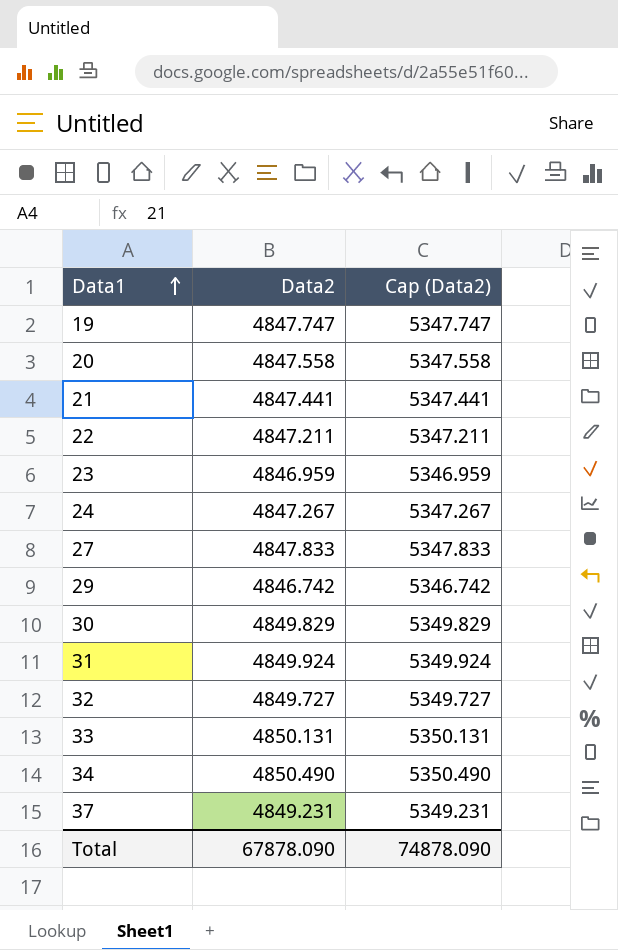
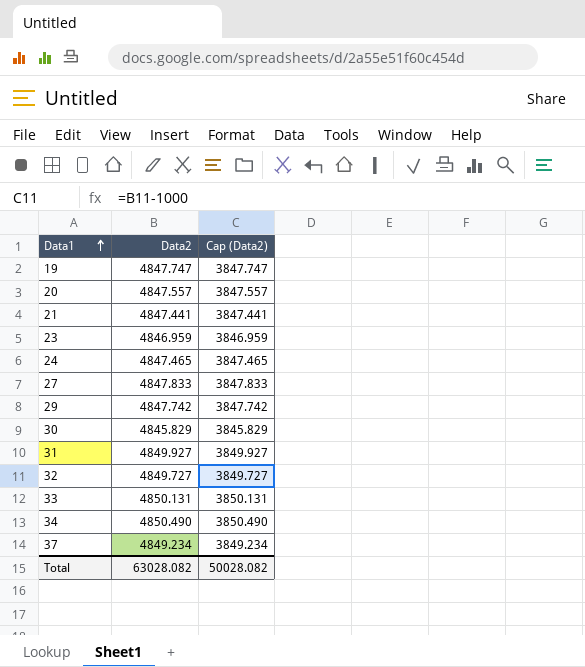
column Cap (Data2) | formula: [Data2] + 500 -> [Data2] - 1000
row 22: 4847.211 | 5347.211 -> none
20 | Data2: 4847.558 -> 4847.557
24 | Data2: 4847.267 -> 4847.465
29 | Data2: 4846.742 -> 4847.742
30 | Data2: 4849.829 -> 4845.829
31 | Data2: 4849.924 -> 4849.927
37 | Data2: 4849.231 -> 4849.234
Total | Data2: 67878.090 -> 63028.082
Total | Cap (Data2): 74878.090 -> 50028.082

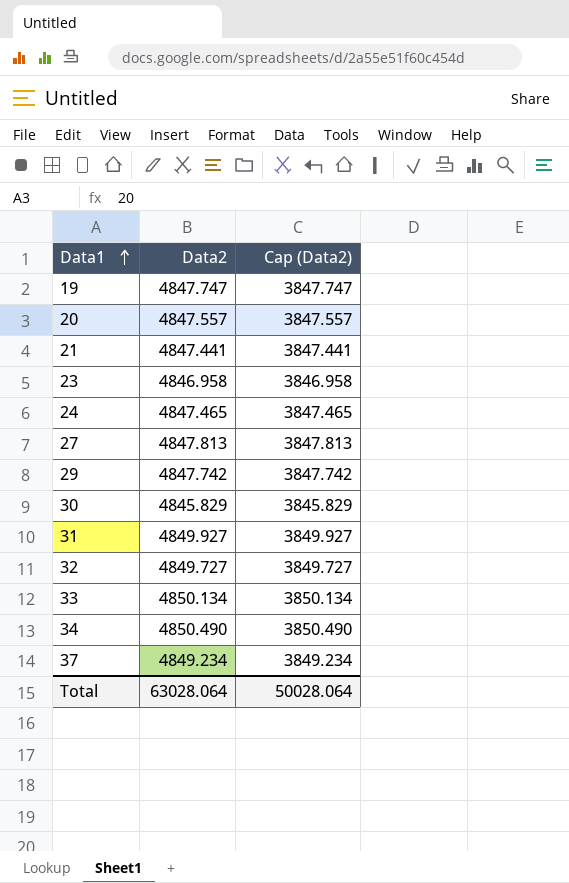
23 | Data2: 4846.959 -> 4846.958
23 | Cap (Data2): 3846.959 -> 3846.958
27 | Data2: 4847.833 -> 4847.813
27 | Cap (Data2): 3847.833 -> 3847.813
33 | Data2: 4850.131 -> 4850.134
33 | Cap (Data2): 3850.131 -> 3850.134
Total | Data2: 63028.082 -> 63028.064
Total | Cap (Data2): 50028.082 -> 50028.064

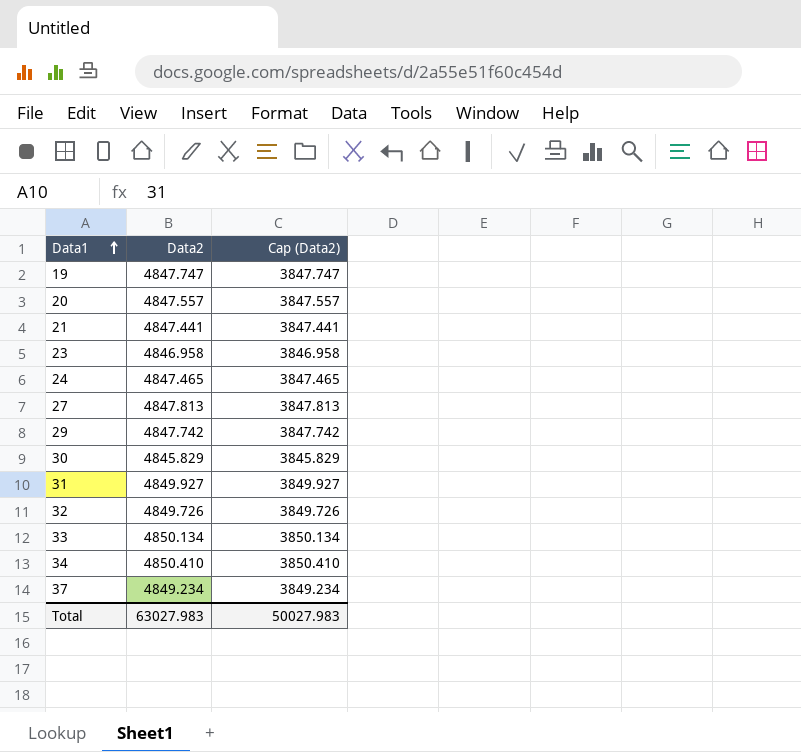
32 | Data2: 4849.727 -> 4849.726
32 | Cap (Data2): 3849.727 -> 3849.726
34 | Data2: 4850.490 -> 4850.410
34 | Cap (Data2): 3850.490 -> 3850.410
Total | Data2: 63028.064 -> 63027.983
Total | Cap (Data2): 50028.064 -> 50027.983

